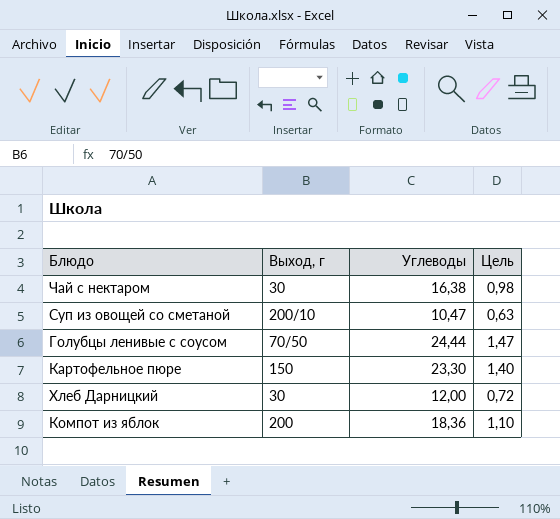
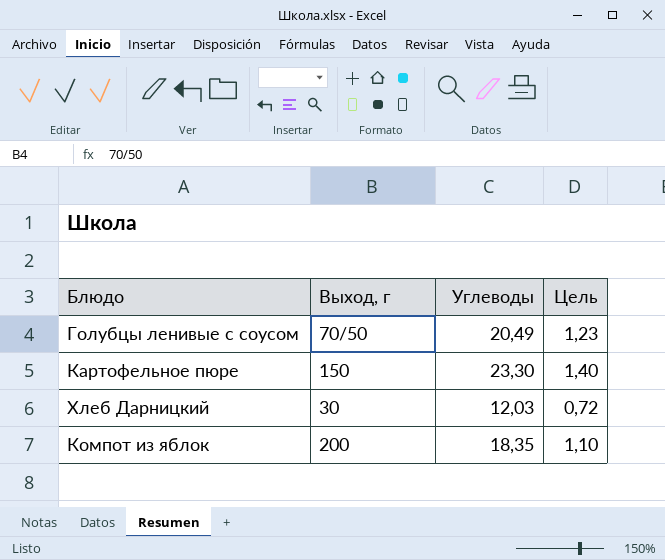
row Чай с нектаром: 30 | 16,38 | 0,98 -> none
row Суп из овощей со сметаной: 200/10 | 10,47 | 0,63 -> none
Голубцы ленивые с соусом | Углеводы: 24,44 -> 20,49
Голубцы ленивые с соусом | Цель: 1,47 -> 1,23
Хлеб Дарницкий | Углеводы: 12,00 -> 12,03
Компот из яблок | Углеводы: 18,36 -> 18,35

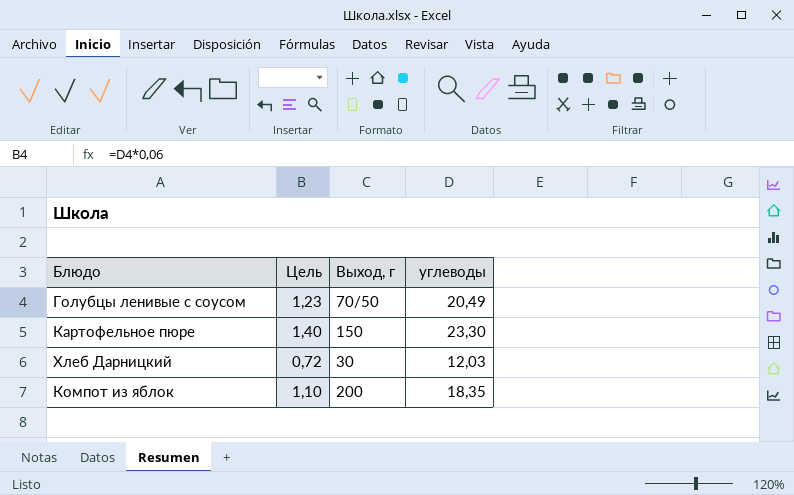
column Цель | position: 4 -> 2
column name: Углеводы -> углеводы

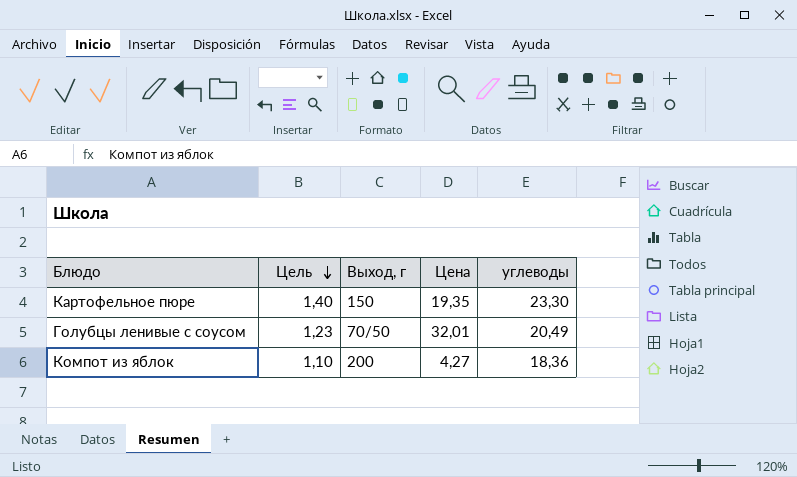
row order: none -> Цель descending
column Цена | position: none -> 4
row Хлеб Дарницкий: 0,72 | 30 | 12,03 -> none
Компот из яблок | углеводы: 18,35 -> 18,36

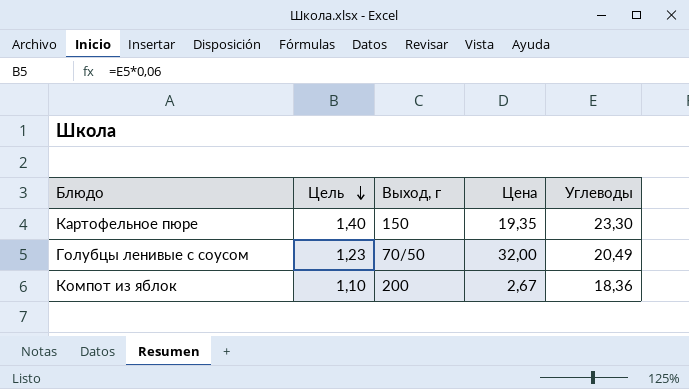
column name: углеводы -> Углеводы
Голубцы ленивые с соусом | Цена: 32,01 -> 32,00
Компот из яблок | Цена: 4,27 -> 2,67

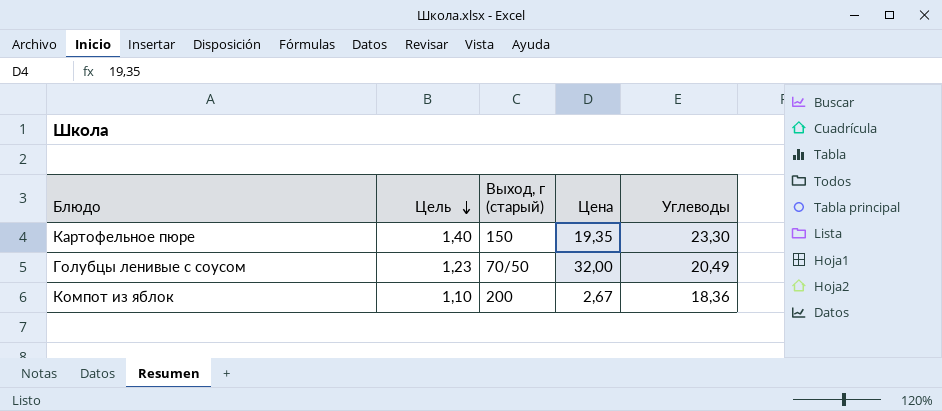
column name: Выход, г -> Выход, г (старый)

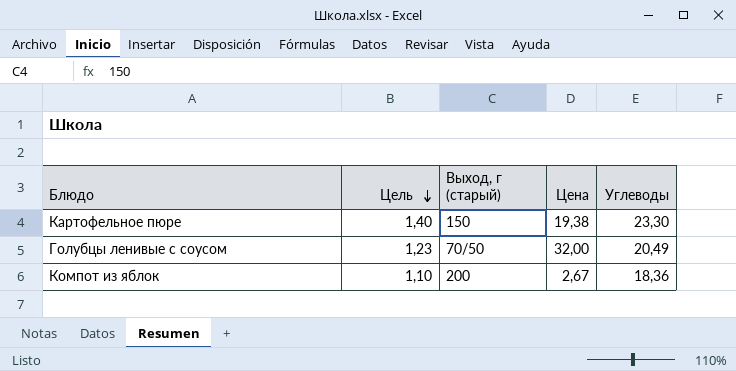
Картофельное пюре | Цена: 19,35 -> 19,38

